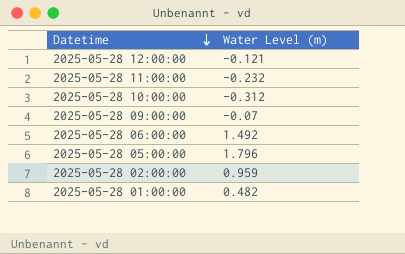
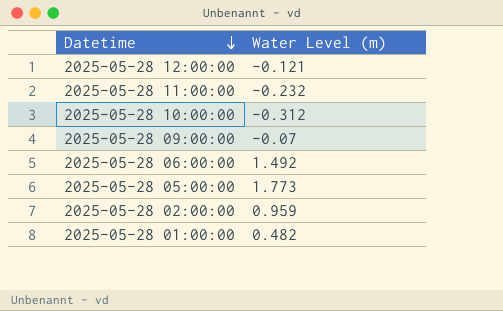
2025-05-28 05:00:00 | Water Level (m): 1.796 -> 1.773

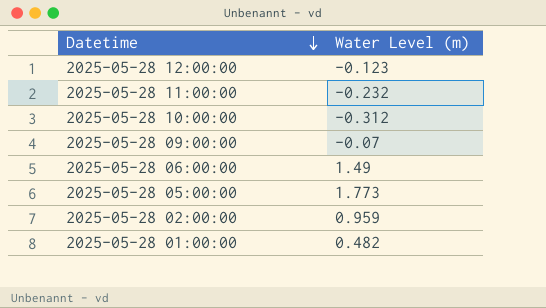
2025-05-28 12:00:00 | Water Level (m): -0.121 -> -0.123
2025-05-28 06:00:00 | Water Level (m): 1.492 -> 1.49

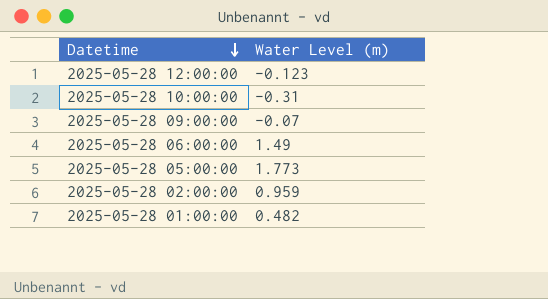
row 2025-05-28 11:00:00: -0.232 -> none
2025-05-28 10:00:00 | Water Level (m): -0.312 -> -0.31

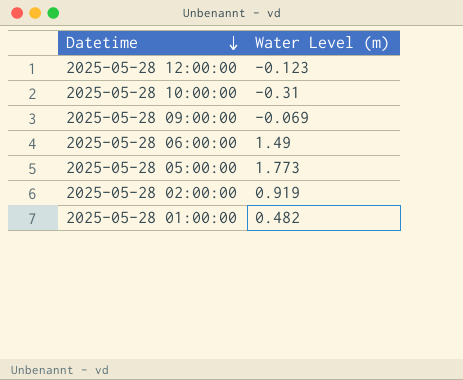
2025-05-28 09:00:00 | Water Level (m): -0.07 -> -0.069
2025-05-28 02:00:00 | Water Level (m): 0.959 -> 0.919

